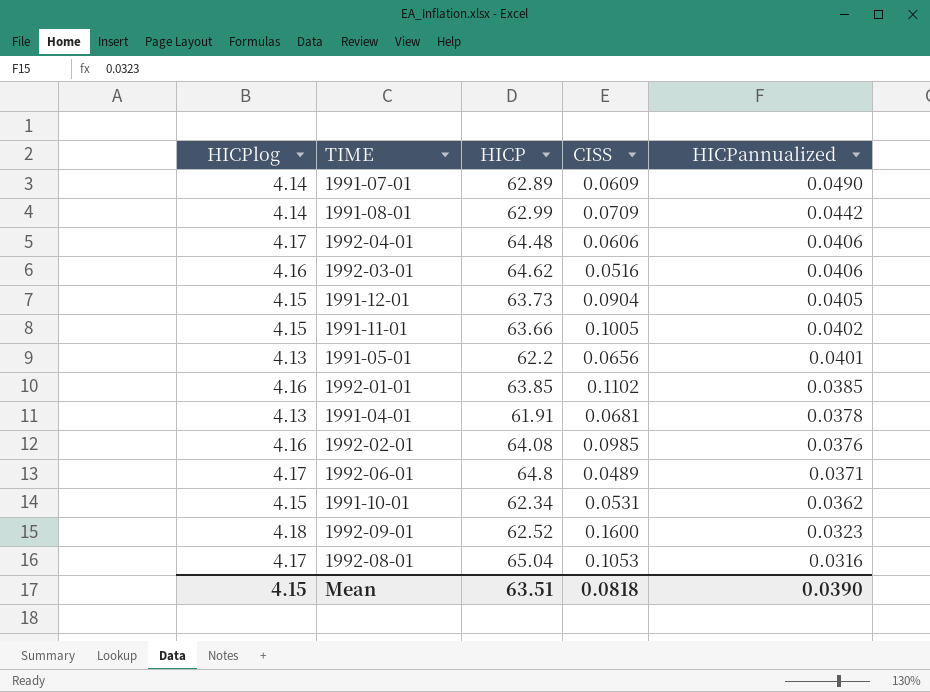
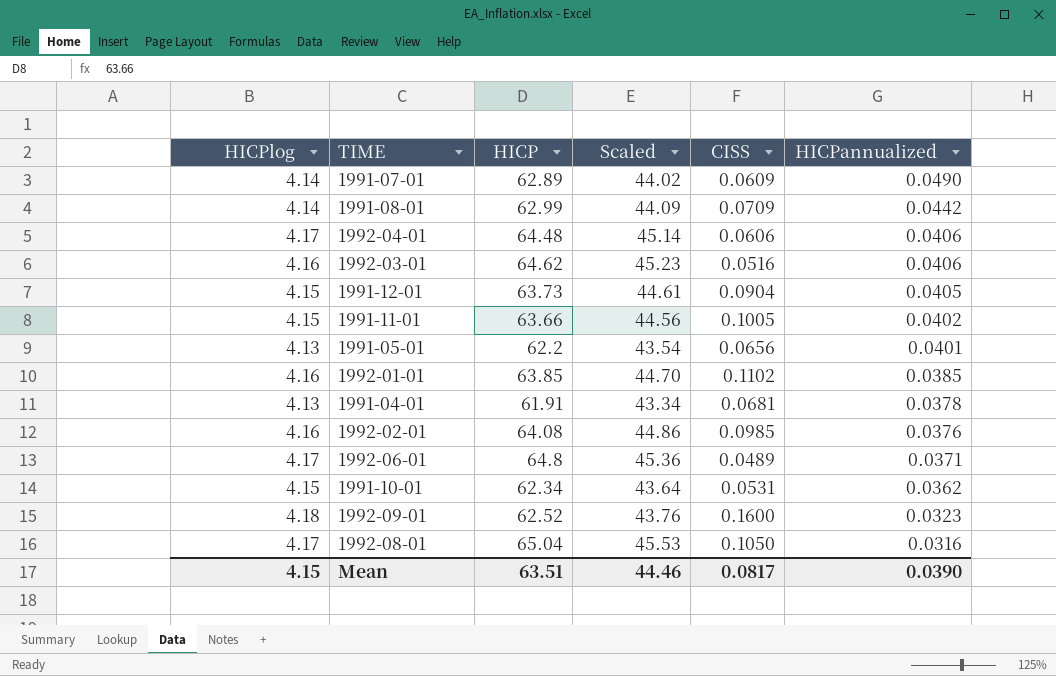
column Scaled | formula: none -> [HICP] * 0.7
1992-08-01 | CISS: 0.1053 -> 0.1050
Mean | CISS: 0.0818 -> 0.0817

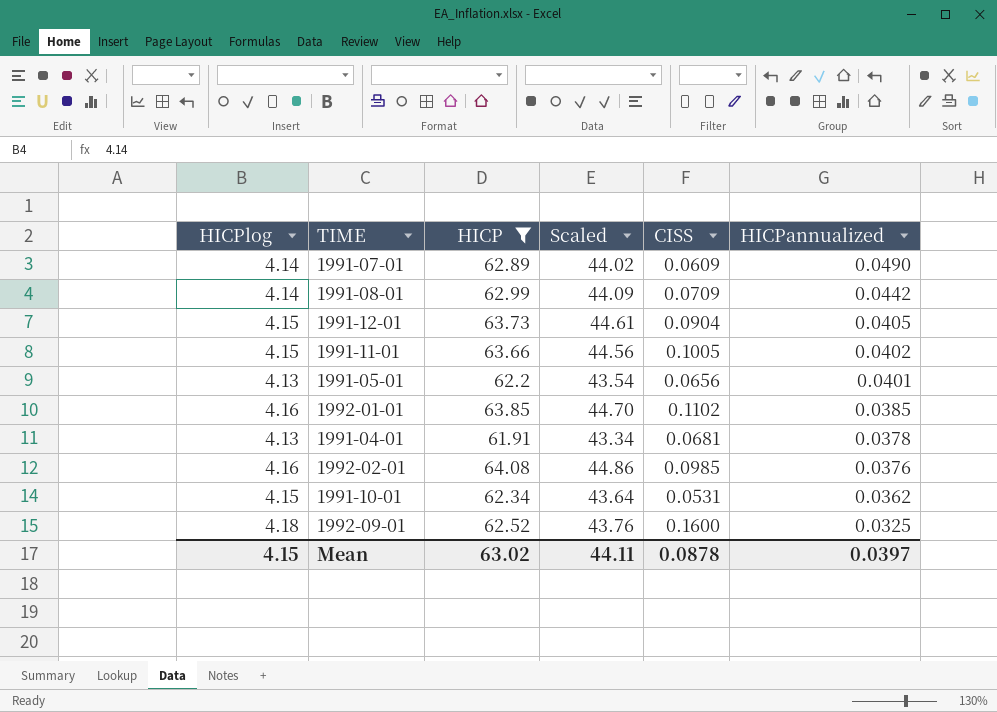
filter: none -> HICP <= 64.08
1992-09-01 | HICPannualized: 0.0323 -> 0.0325
Mean | HICP: 63.51 -> 63.02
Mean | Scaled: 44.46 -> 44.11
Mean | CISS: 0.0817 -> 0.0878
Mean | HICPannualized: 0.0390 -> 0.0397

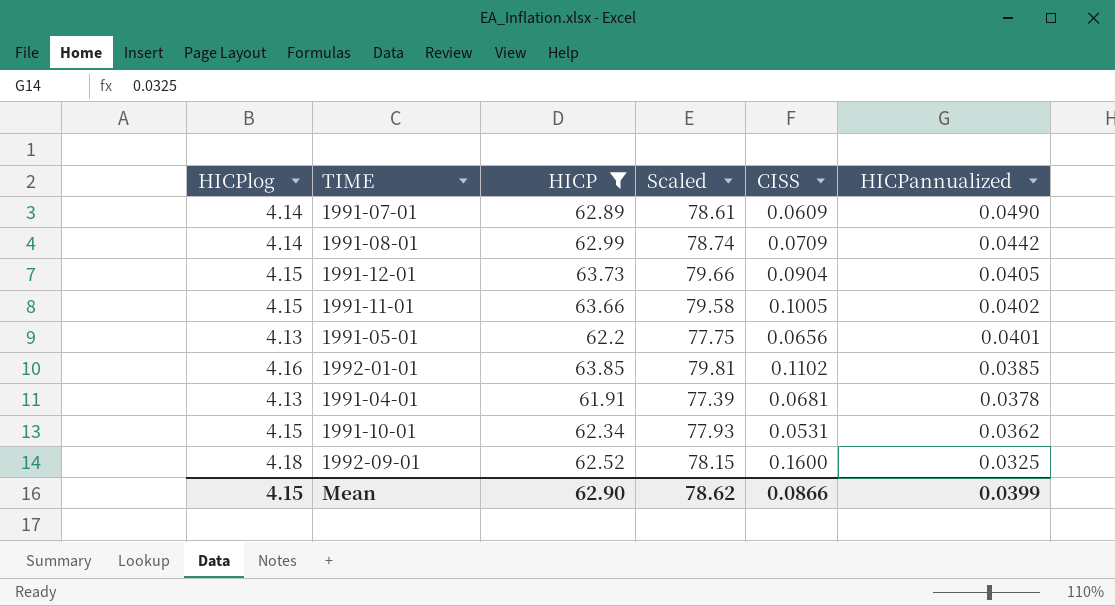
column Scaled | formula: [HICP] * 0.7 -> [HICP] * 1.25
row 1992-02-01: 4.16 | 64.08 | 44.86 | 0.0985 | 0.0376 -> none
Mean | HICP: 63.02 -> 62.90
Mean | Scaled: 44.11 -> 78.62
Mean | CISS: 0.0878 -> 0.0866
Mean | HICPannualized: 0.0397 -> 0.0399

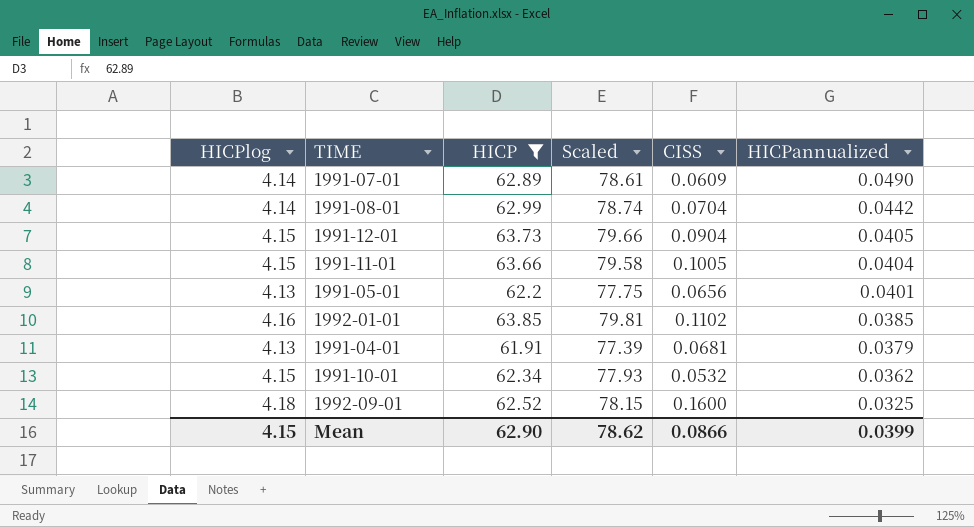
1991-08-01 | CISS: 0.0709 -> 0.0704
1991-11-01 | HICPannualized: 0.0402 -> 0.0404
1991-04-01 | HICPannualized: 0.0378 -> 0.0379
1991-10-01 | CISS: 0.0531 -> 0.0532

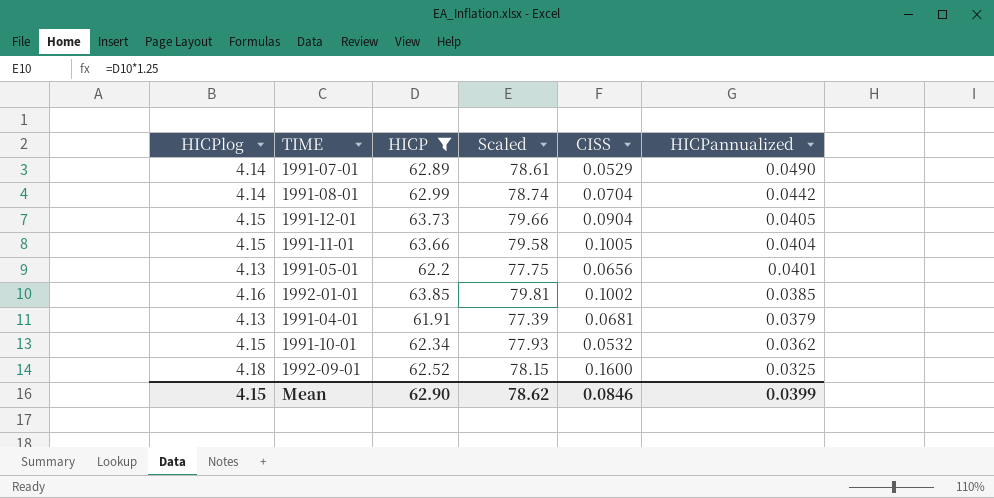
1991-07-01 | CISS: 0.0609 -> 0.0529
1992-01-01 | CISS: 0.1102 -> 0.1002
Mean | CISS: 0.0866 -> 0.0846

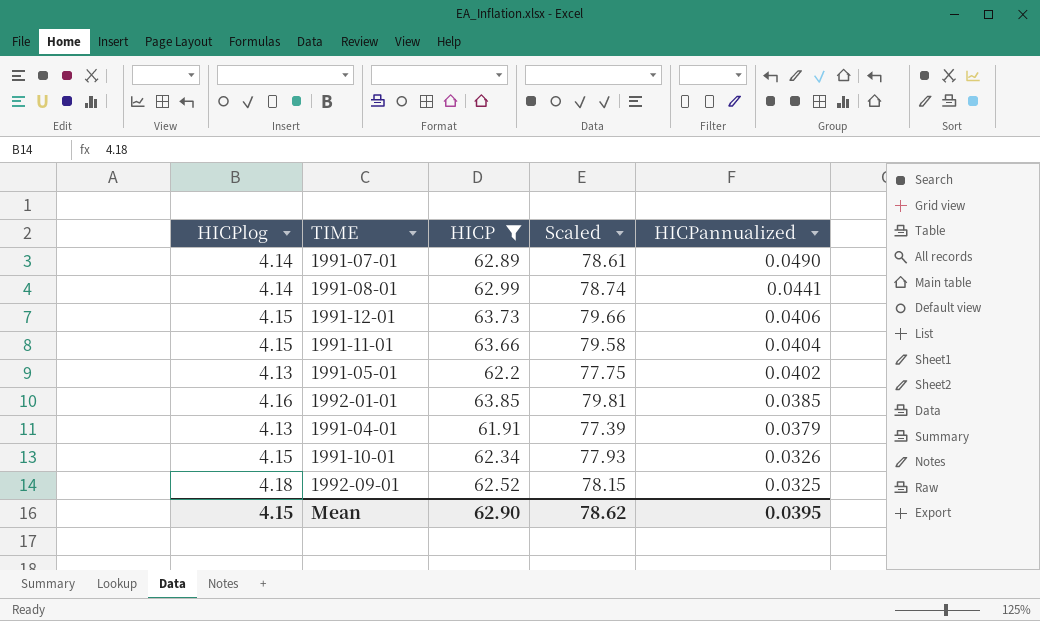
column CISS | position: 5 -> none
1991-08-01 | HICPannualized: 0.0442 -> 0.0441
1991-12-01 | HICPannualized: 0.0405 -> 0.0406
1991-05-01 | HICPannualized: 0.0401 -> 0.0402
1991-10-01 | HICPannualized: 0.0362 -> 0.0326
Mean | HICPannualized: 0.0399 -> 0.0395

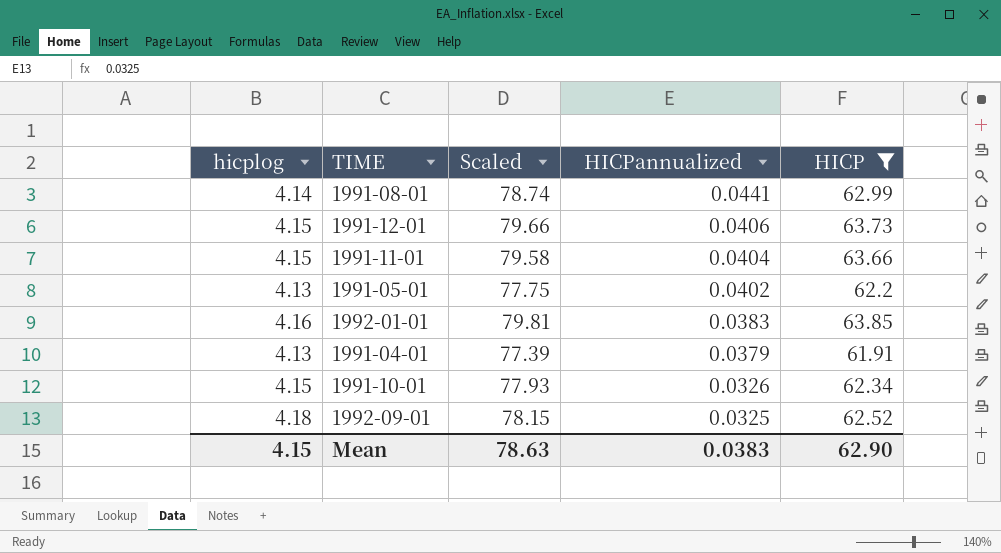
column name: HICPlog -> hicplog
column HICP | position: 3 -> 5
row 1991-07-01: 4.14 | 62.89 | 78.61 | 0.0490 -> none
1992-01-01 | HICPannualized: 0.0385 -> 0.0383
Mean | Scaled: 78.62 -> 78.63
Mean | HICPannualized: 0.0395 -> 0.0383

